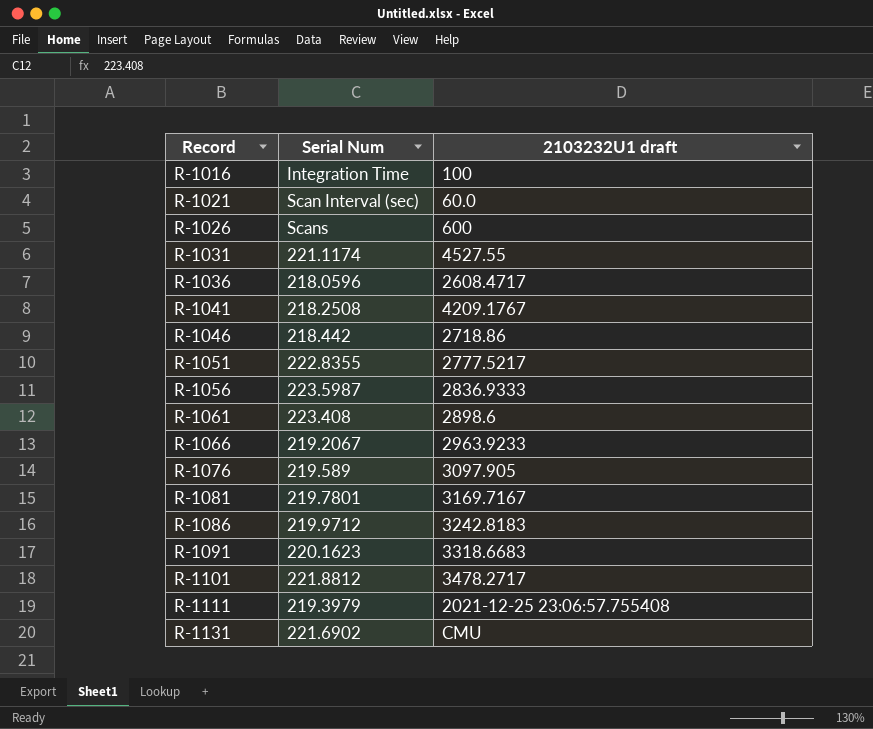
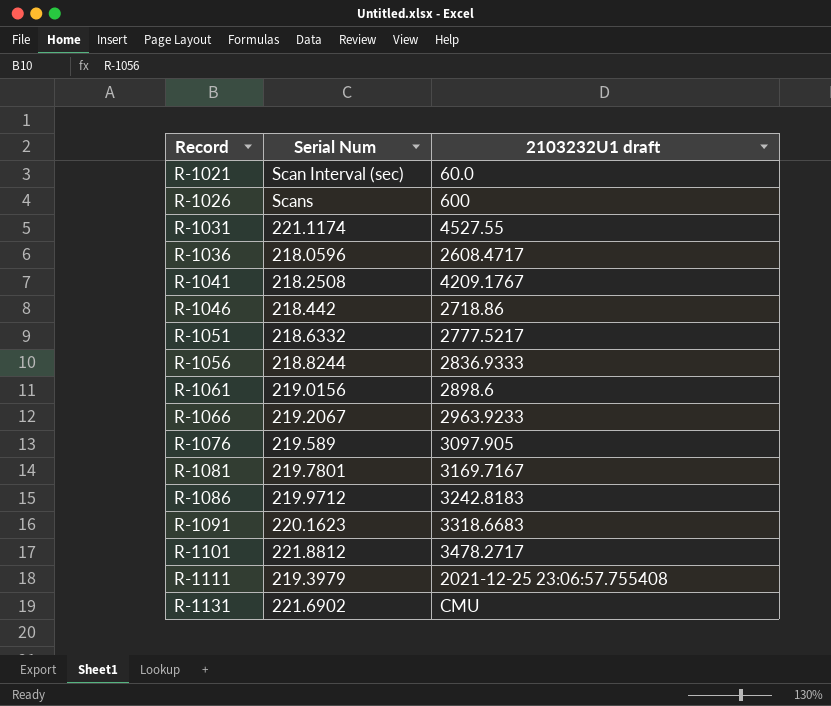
row R-1016: Integration Time | 100 -> none
R-1051 | Serial Num: 222.8355 -> 218.6332
R-1056 | Serial Num: 223.5987 -> 218.8244
R-1061 | Serial Num: 223.408 -> 219.0156

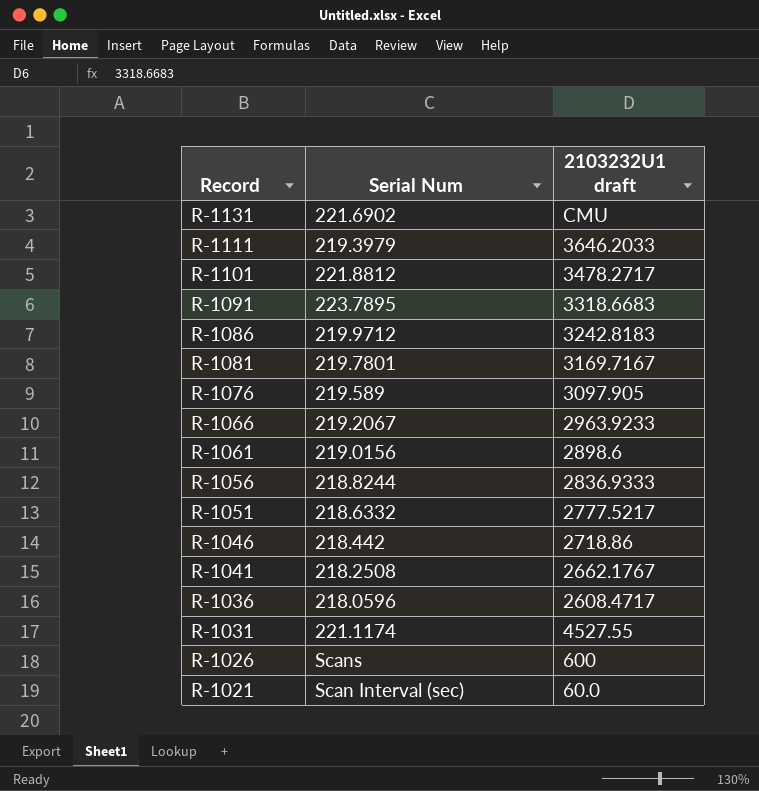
row order: Record ascending -> Record descending
R-1111 | 2103232U1 draft: 2021-12-25 23:06:57.755408 -> 3646.2033
R-1091 | Serial Num: 220.1623 -> 223.7895
R-1041 | 2103232U1 draft: 4209.1767 -> 2662.1767

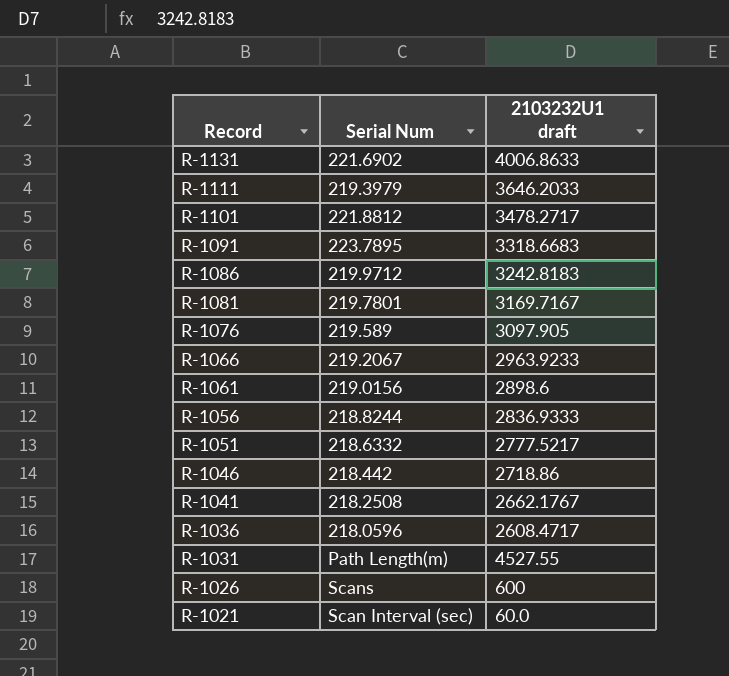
R-1131 | 2103232U1 draft: CMU -> 4006.8633
R-1031 | Serial Num: 221.1174 -> Path Length(m)

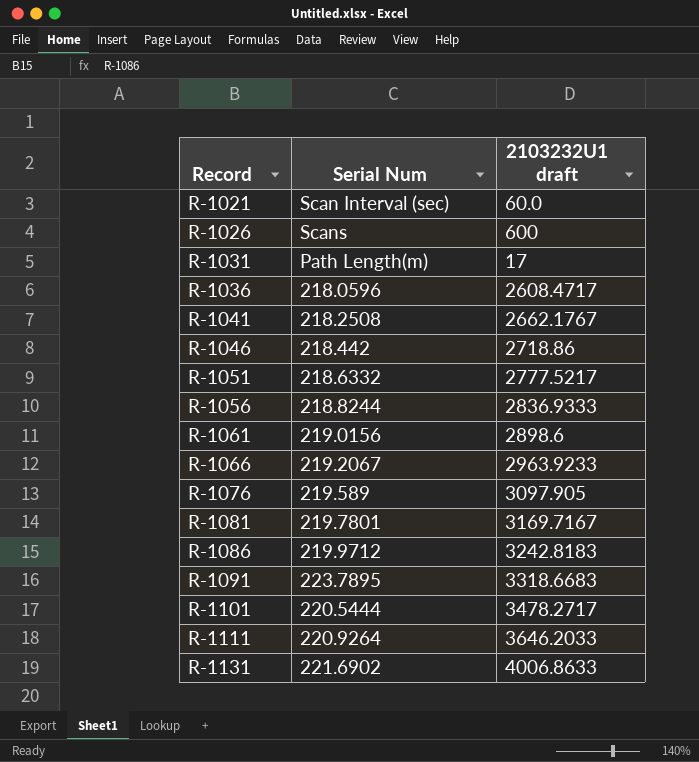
row order: Record descending -> Record ascending
R-1031 | 2103232U1 draft: 4527.55 -> 17
R-1101 | Serial Num: 221.8812 -> 220.5444
R-1111 | Serial Num: 219.3979 -> 220.9264

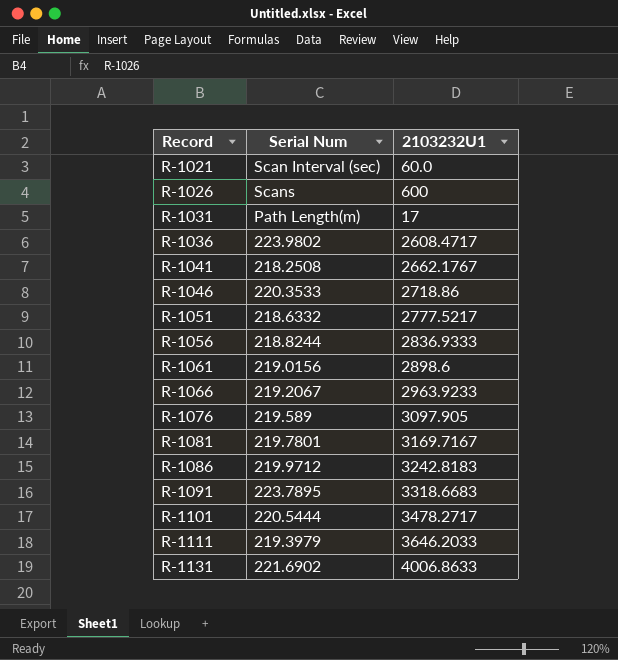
column name: 2103232U1 draft -> 2103232U1
R-1036 | Serial Num: 218.0596 -> 223.9802
R-1046 | Serial Num: 218.442 -> 220.3533
R-1111 | Serial Num: 220.9264 -> 219.3979

